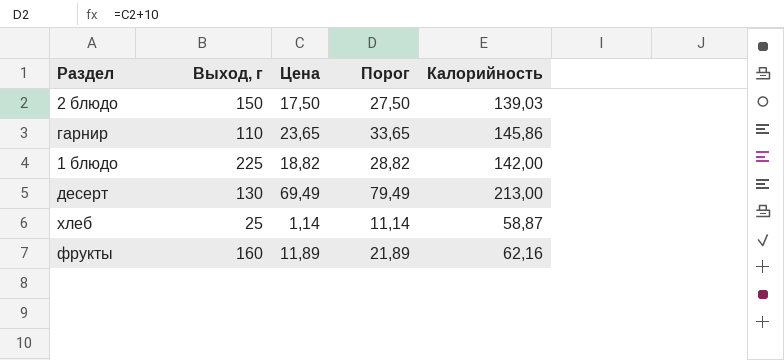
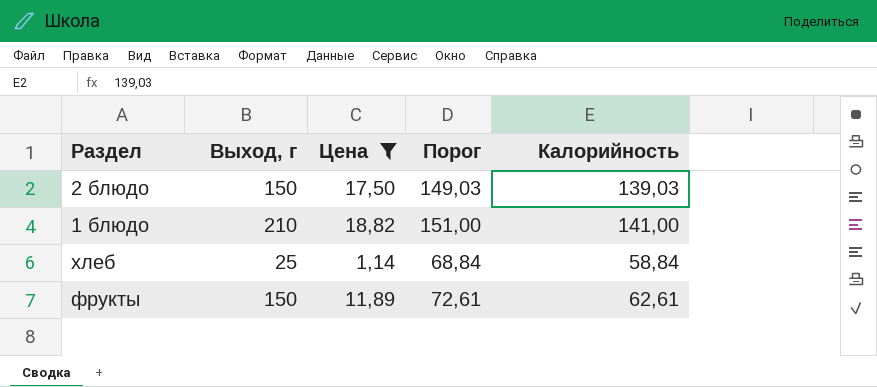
filter: none -> Цена <= 18,82
column Порог | formula: [Цена] + 10 -> [Калорийность] + 10
1 блюдо | Выход, г: 225 -> 210
1 блюдо | Калорийность: 142,00 -> 141,00
хлеб | Калорийность: 58,87 -> 58,84
фрукты | Выход, г: 160 -> 150
фрукты | Калорийность: 62,16 -> 62,61

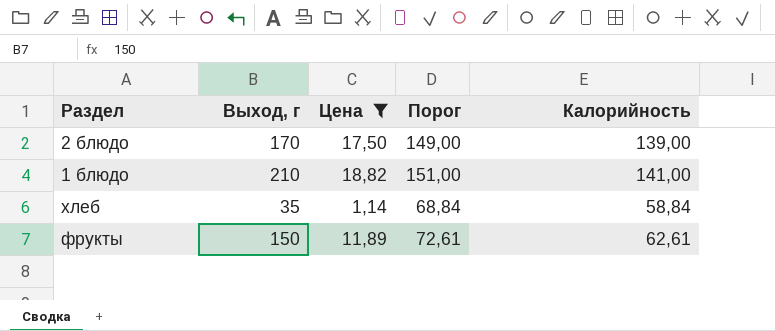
2 блюдо | Выход, г: 150 -> 170
2 блюдо | Порог: 149,03 -> 149,00
2 блюдо | Калорийность: 139,03 -> 139,00
хлеб | Выход, г: 25 -> 35

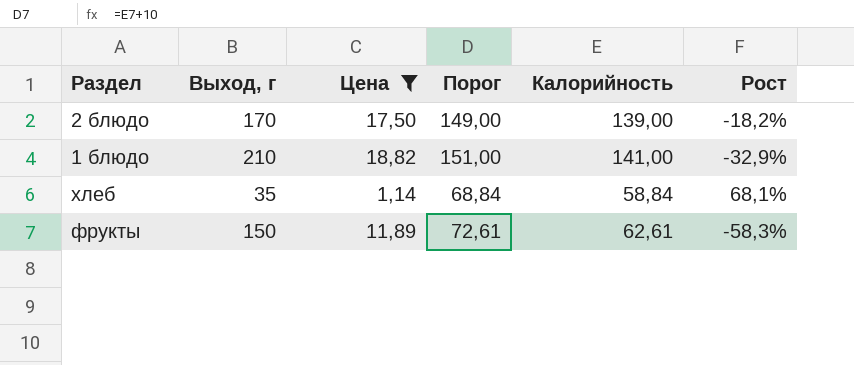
column Рост | formula: none -> ([Калорийность] - [Выход, г]) / [Выход, г]

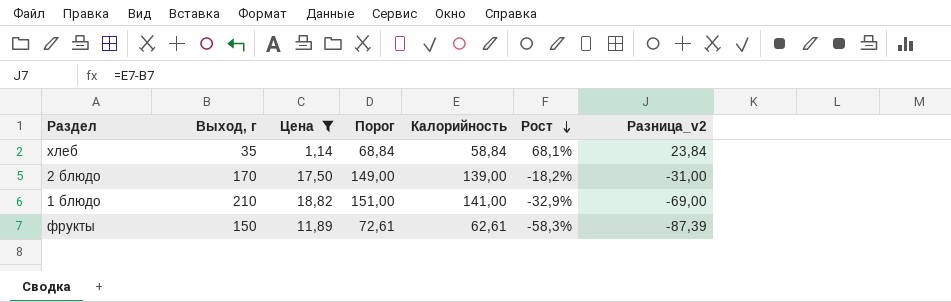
row order: none -> Рост descending
column Разница_v2 | formula: none -> [Калорийность] - [Выход, г]

